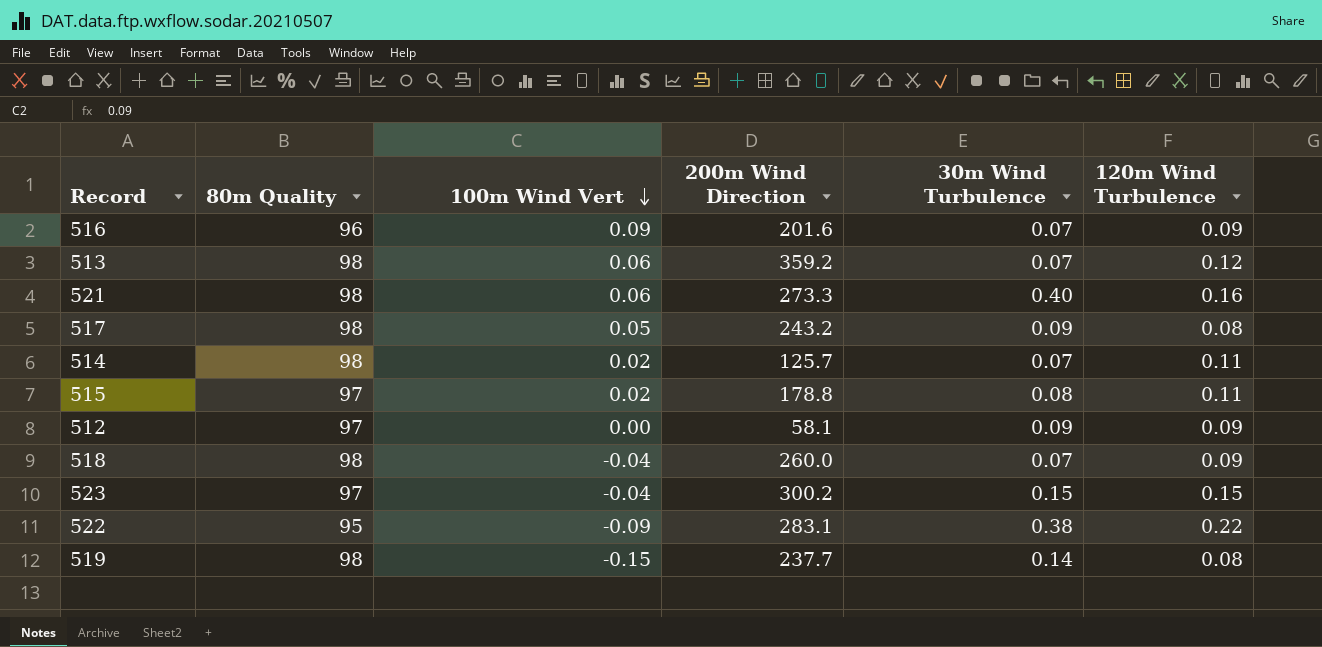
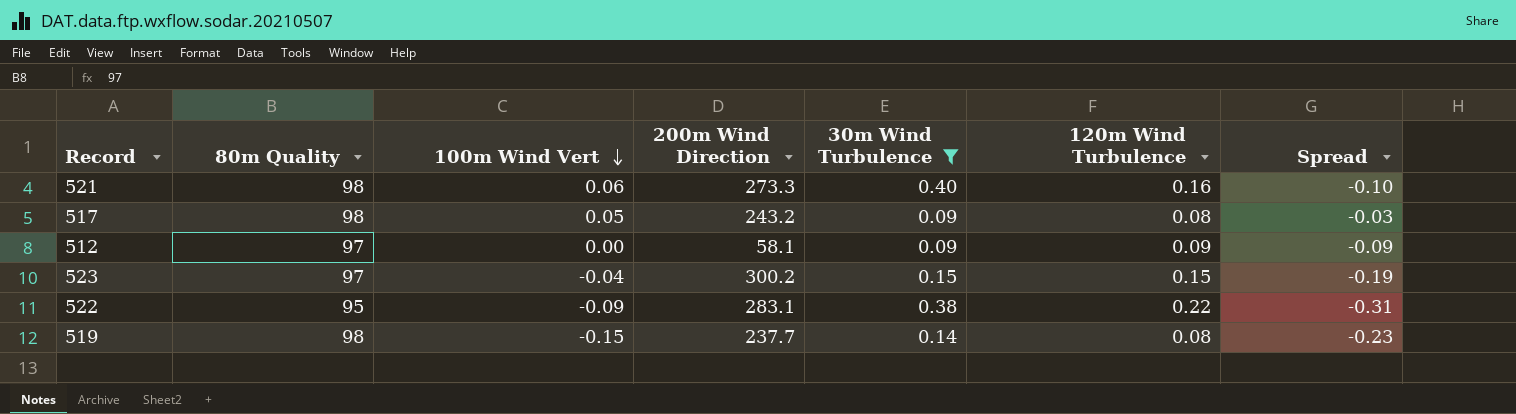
filter: none -> 30m Wind Turbulence >= 0.09
column Spread | formula: none -> [100m Wind Vert] - [120m Wind Turbulence]

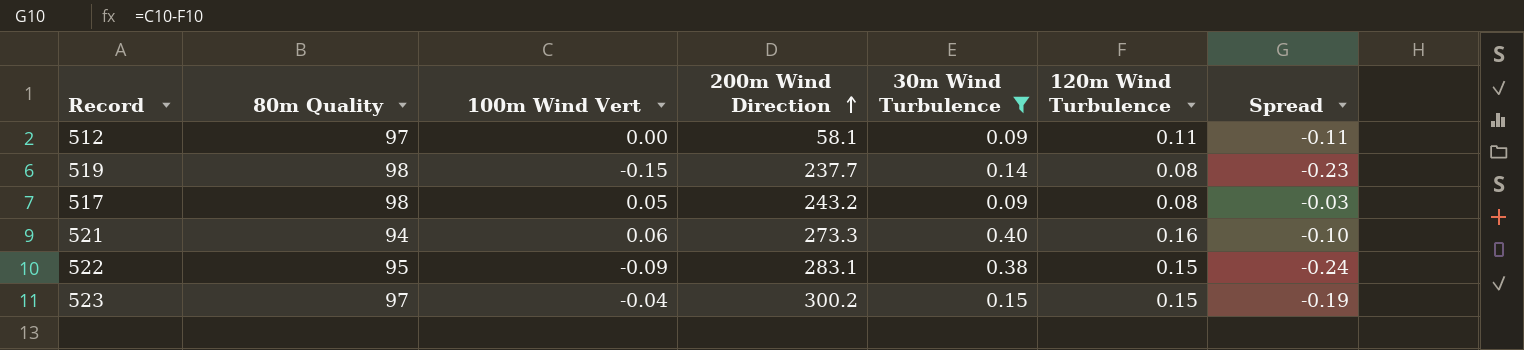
row order: 100m Wind Vert descending -> 200m Wind Direction ascending
512 | 120m Wind Turbulence: 0.09 -> 0.11
512 | Spread: -0.09 -> -0.11
521 | 80m Quality: 98 -> 94
522 | 120m Wind Turbulence: 0.22 -> 0.15
522 | Spread: -0.31 -> -0.24

